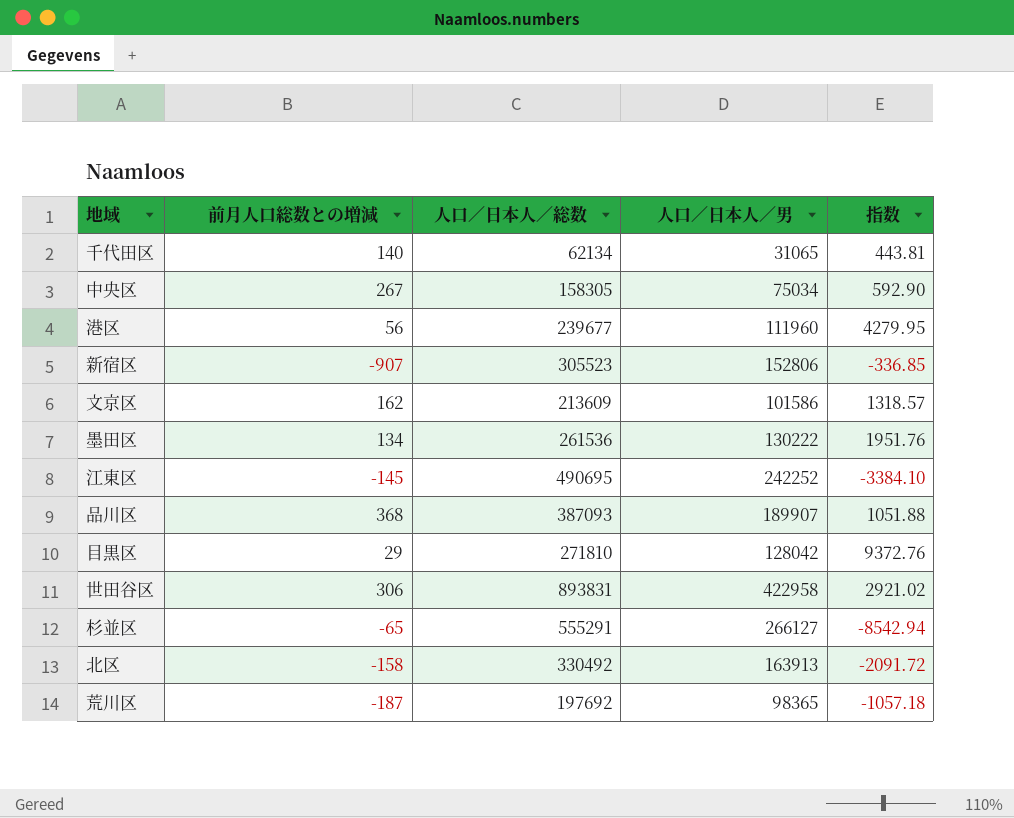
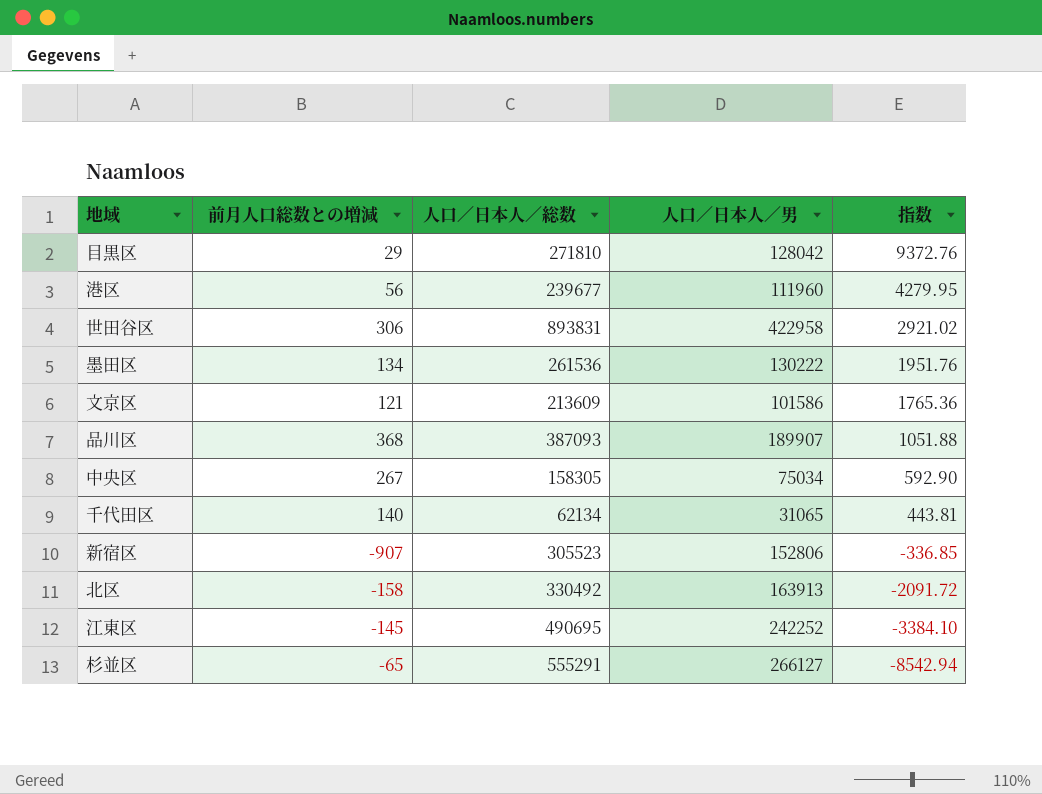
row order: none -> 指数 descending
row 荒川区: -187 | 197692 | 98365 | -1057.18 -> none
文京区 | 前月人口総数との増減: 162 -> 121
文京区 | 指数: 1318.57 -> 1765.36

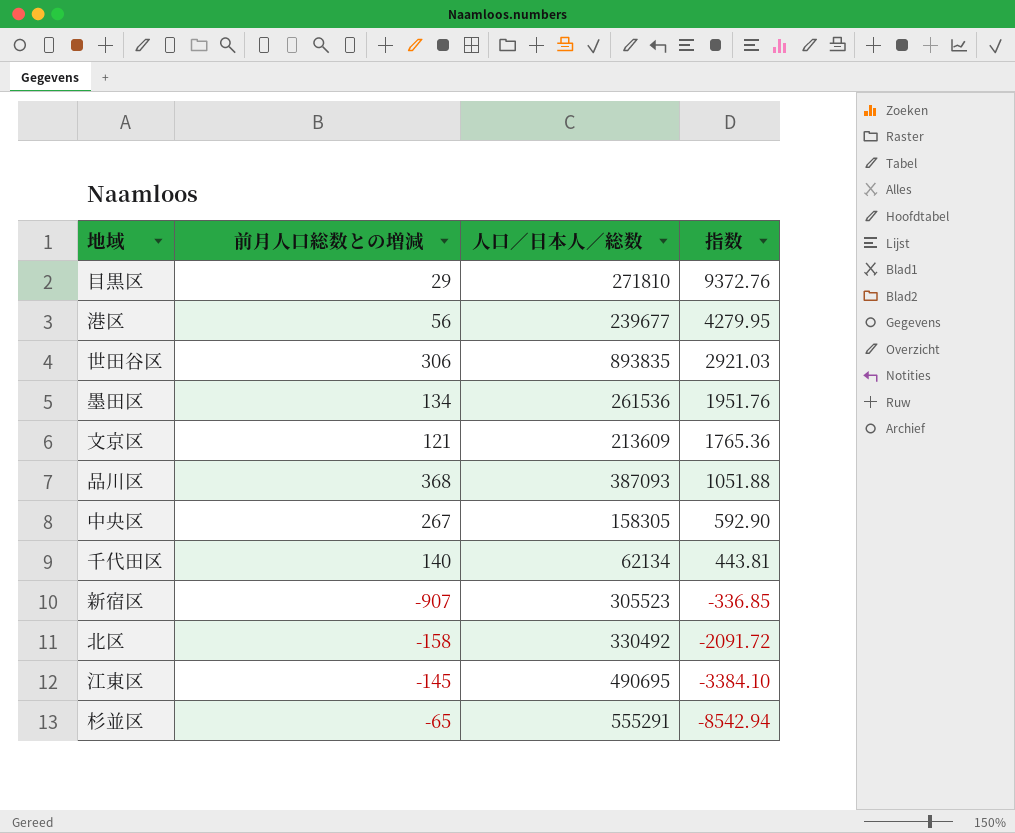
column 人口／日本人／男 | position: 4 -> none
世田谷区 | 人口／日本人／総数: 893831 -> 893835
世田谷区 | 指数: 2921.02 -> 2921.03

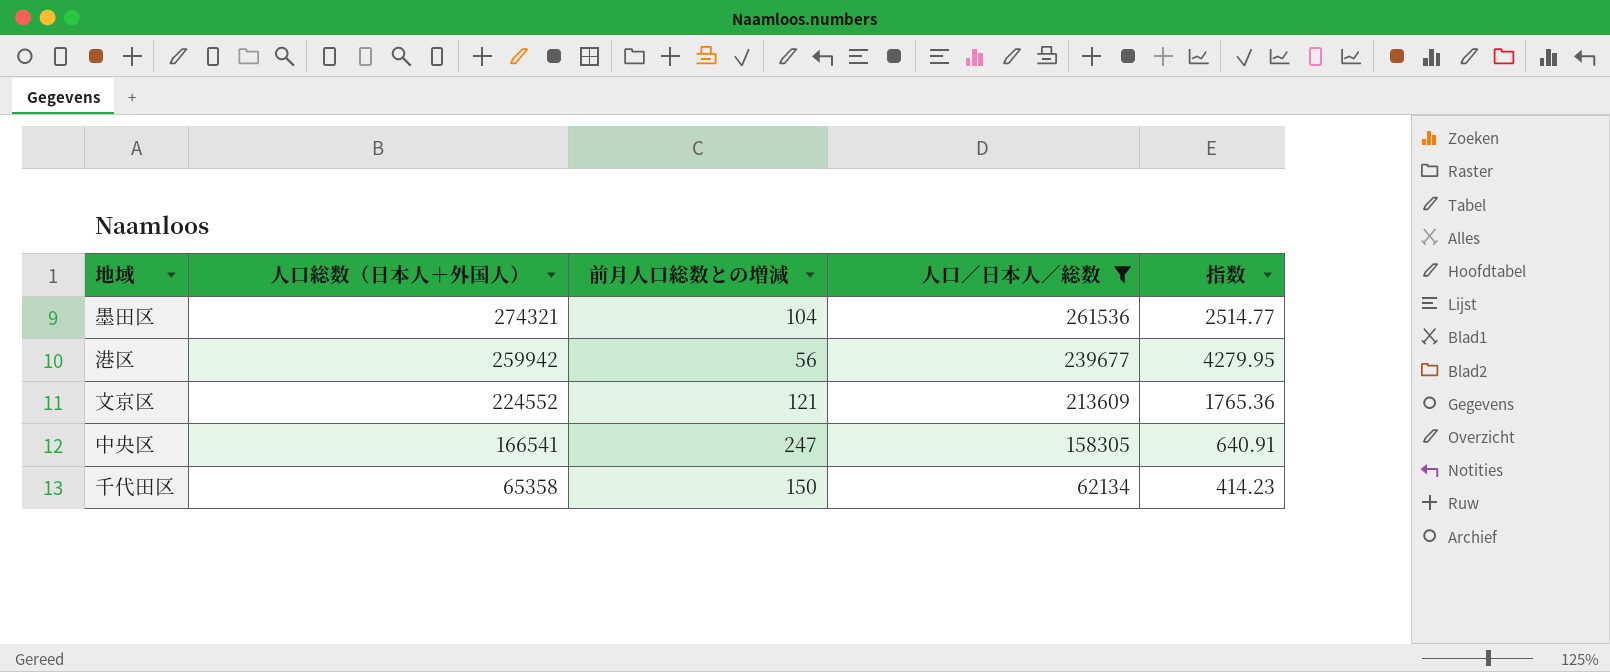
filter: none -> 人口／日本人／総数 <= 261536
row order: 指数 descending -> 人口総数（日本人＋外国人） descending
column 人口総数（日本人＋外国人） | position: none -> 2
墨田区 | 前月人口総数との増減: 134 -> 104
墨田区 | 指数: 1951.76 -> 2514.77
中央区 | 前月人口総数との増減: 267 -> 247
中央区 | 指数: 592.90 -> 640.91
千代田区 | 前月人口総数との増減: 140 -> 150
千代田区 | 指数: 443.81 -> 414.23

